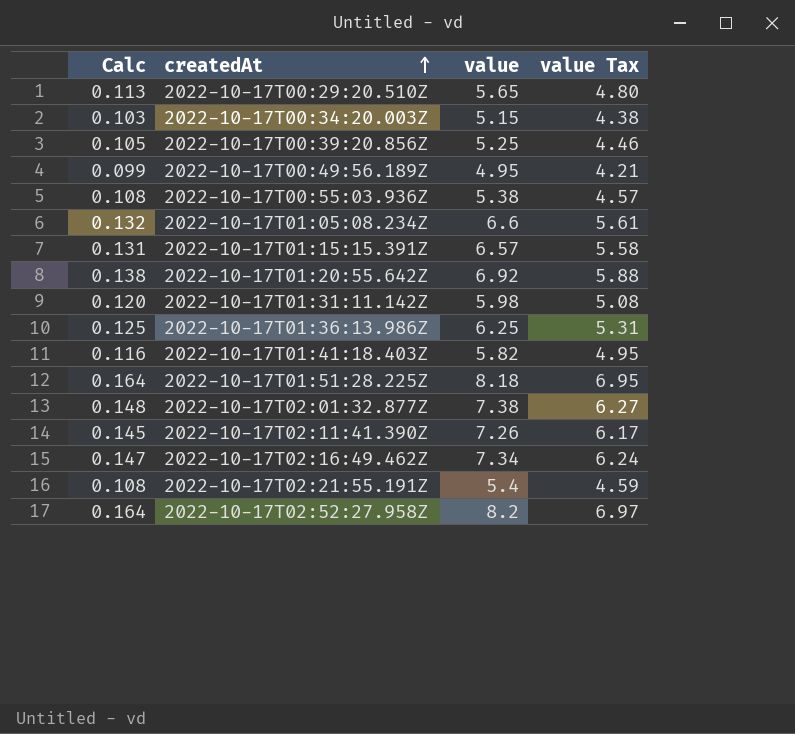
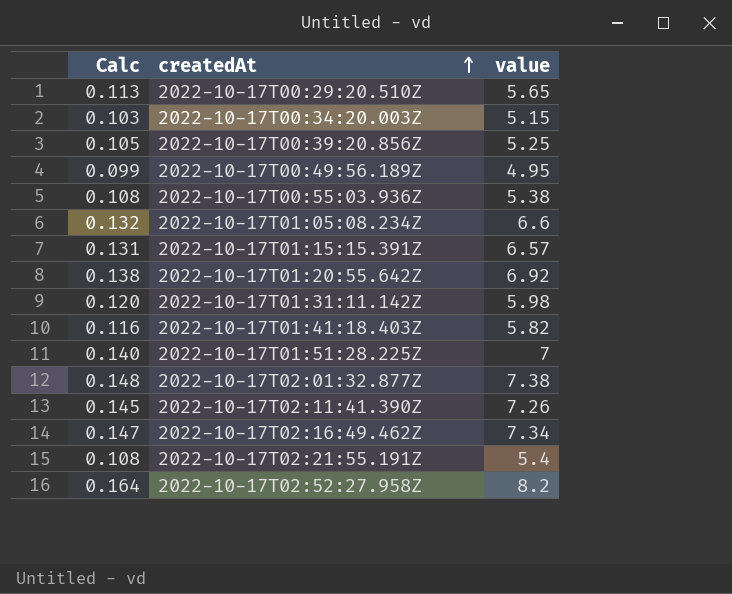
column value Tax | formula: [value] * 0.85 -> none
row 2022-10-17T01:36:13.986Z: 0.125 | 6.25 | 5.31 -> none
2022-10-17T01:51:28.225Z | Calc: 0.164 -> 0.140
2022-10-17T01:51:28.225Z | value: 8.18 -> 7

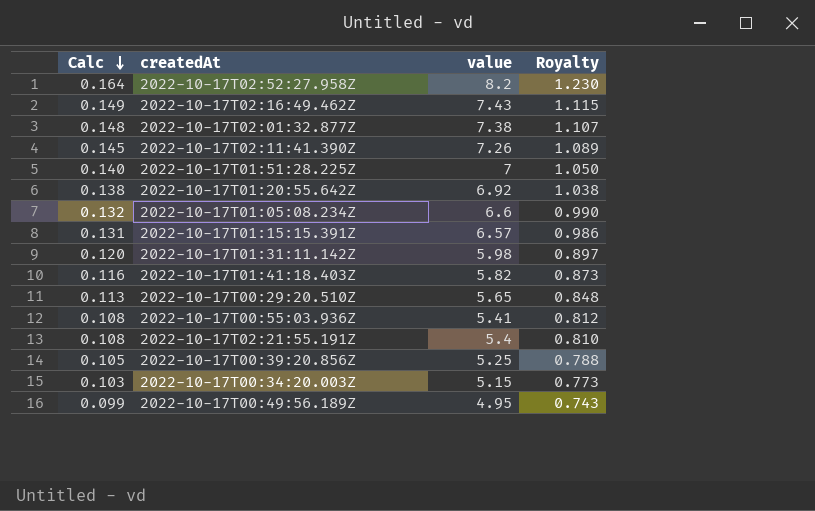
row order: createdAt ascending -> Calc descending
column Royalty | formula: none -> [value] * 0.15
2022-10-17T02:16:49.462Z | Calc: 0.147 -> 0.149
2022-10-17T02:16:49.462Z | value: 7.34 -> 7.43
2022-10-17T00:55:03.936Z | value: 5.38 -> 5.41

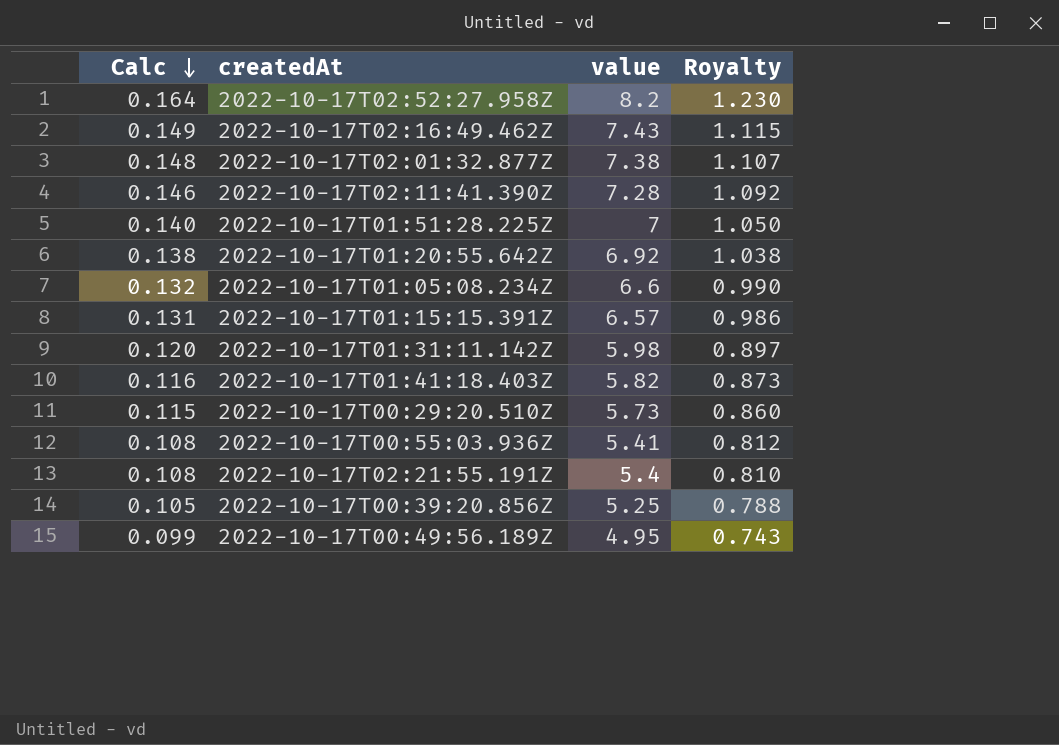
row 2022-10-17T00:34:20.003Z: 0.103 | 5.15 | 0.773 -> none
2022-10-17T02:11:41.390Z | Calc: 0.145 -> 0.146
2022-10-17T02:11:41.390Z | value: 7.26 -> 7.28
2022-10-17T02:11:41.390Z | Royalty: 1.089 -> 1.092
2022-10-17T00:29:20.510Z | Calc: 0.113 -> 0.115
2022-10-17T00:29:20.510Z | value: 5.65 -> 5.73
2022-10-17T00:29:20.510Z | Royalty: 0.848 -> 0.860

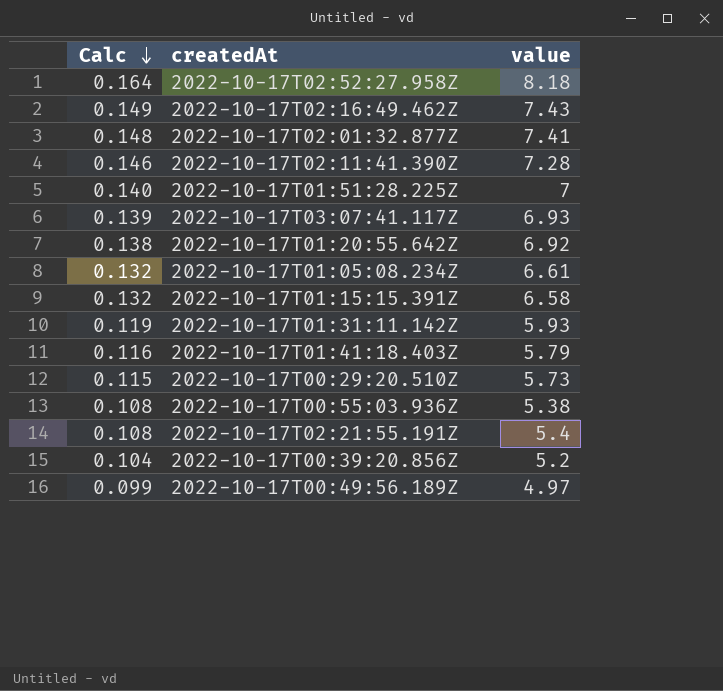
column Royalty | formula: [value] * 0.15 -> none
2022-10-17T02:52:27.958Z | value: 8.2 -> 8.18
2022-10-17T02:01:32.877Z | value: 7.38 -> 7.41
row 2022-10-17T03:07:41.117Z: none -> 0.139 | 6.93
2022-10-17T01:05:08.234Z | value: 6.6 -> 6.61
2022-10-17T01:15:15.391Z | Calc: 0.131 -> 0.132
2022-10-17T01:15:15.391Z | value: 6.57 -> 6.58
2022-10-17T01:31:11.142Z | Calc: 0.120 -> 0.119
2022-10-17T01:31:11.142Z | value: 5.98 -> 5.93
2022-10-17T01:41:18.403Z | value: 5.82 -> 5.79
2022-10-17T00:55:03.936Z | value: 5.41 -> 5.38
2022-10-17T00:39:20.856Z | Calc: 0.105 -> 0.104
2022-10-17T00:39:20.856Z | value: 5.25 -> 5.2
2022-10-17T00:49:56.189Z | value: 4.95 -> 4.97

